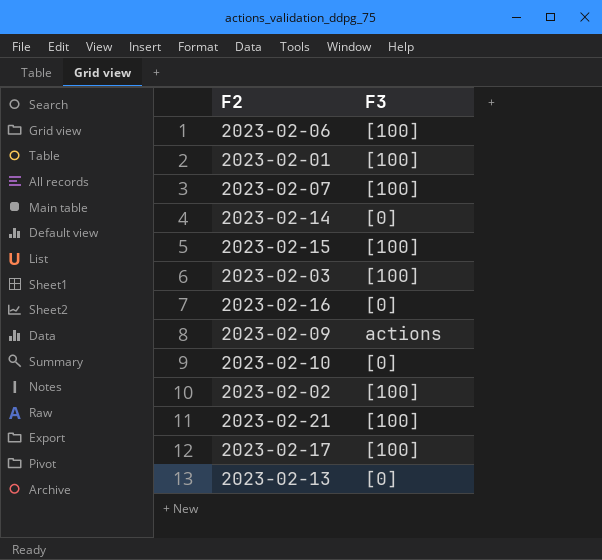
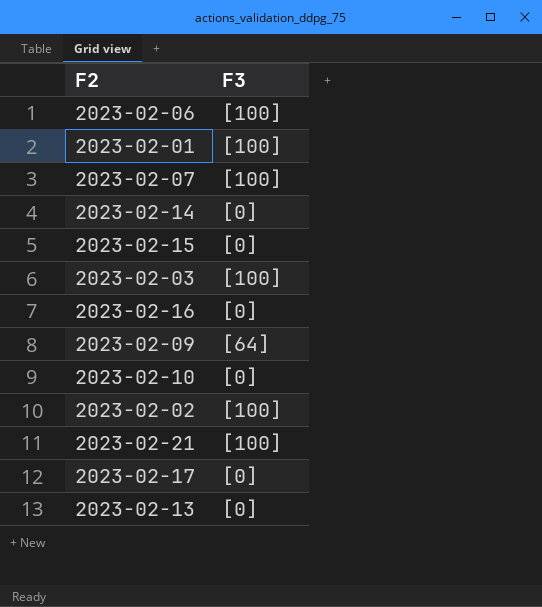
2023-02-15 | F3: [100] -> [0]
2023-02-09 | F3: actions -> [64]
2023-02-17 | F3: [100] -> [0]

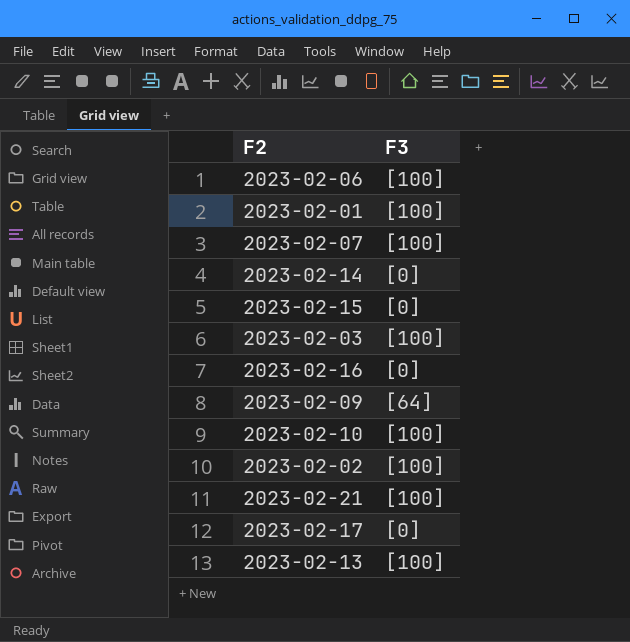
2023-02-10 | F3: [0] -> [100]
2023-02-13 | F3: [0] -> [100]

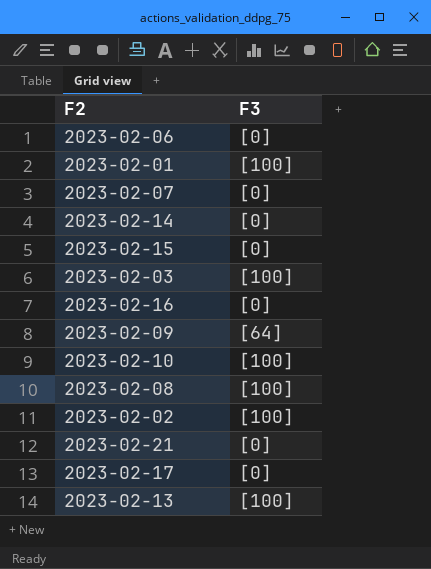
2023-02-06 | F3: [100] -> [0]
2023-02-07 | F3: [100] -> [0]
row 2023-02-08: none -> [100]
2023-02-21 | F3: [100] -> [0]

